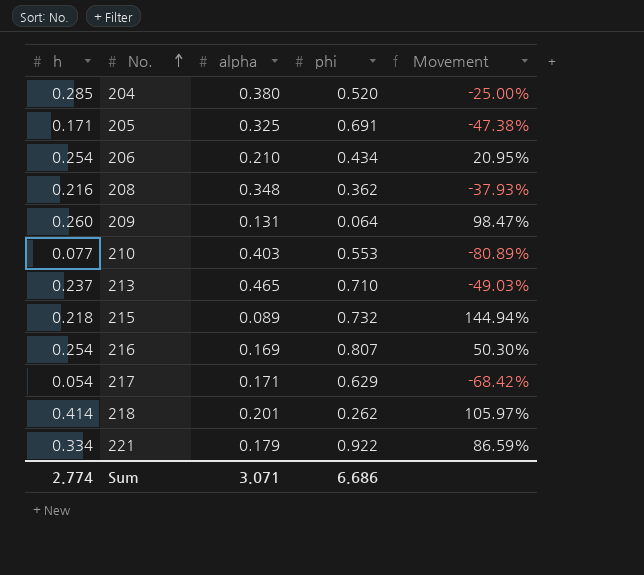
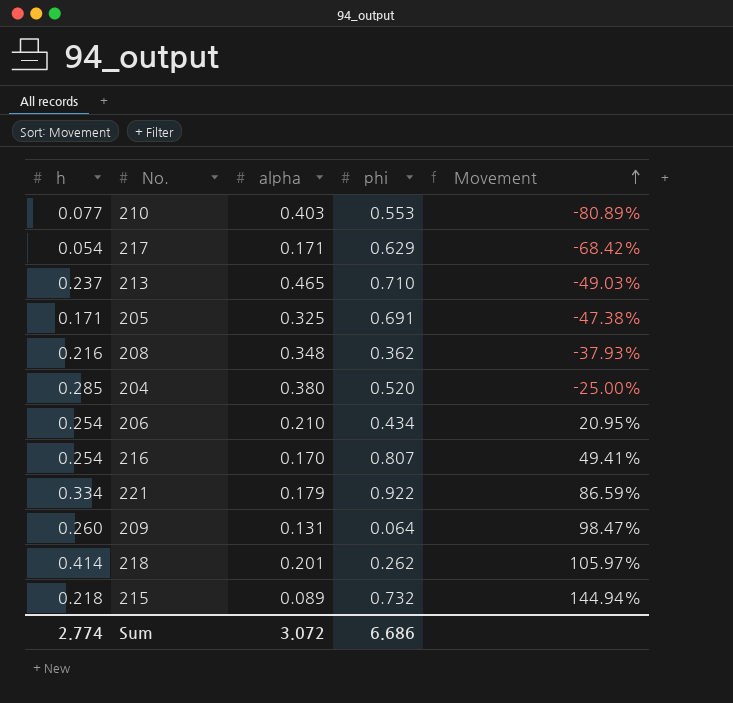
row order: No. ascending -> Movement ascending
216 | alpha: 0.169 -> 0.170
216 | Movement: 50.30% -> 49.41%
Sum | alpha: 3.071 -> 3.072

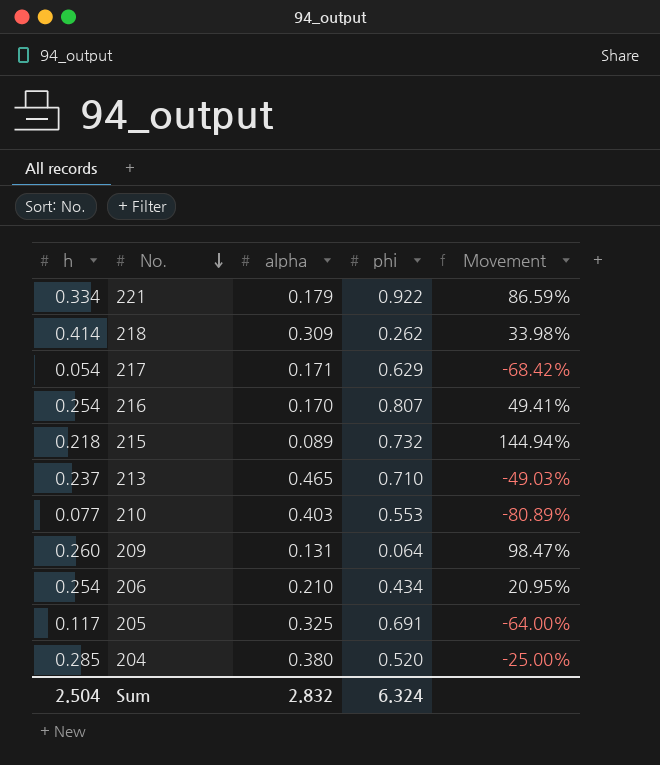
row order: Movement ascending -> No. descending
row 208: 0.216 | 0.348 | 0.362 | -37.93% -> none
218 | alpha: 0.201 -> 0.309
218 | Movement: 105.97% -> 33.98%
205 | h: 0.171 -> 0.117
205 | Movement: -47.38% -> -64.00%
Sum | h: 2.774 -> 2.504
Sum | alpha: 3.072 -> 2.832
Sum | phi: 6.686 -> 6.324

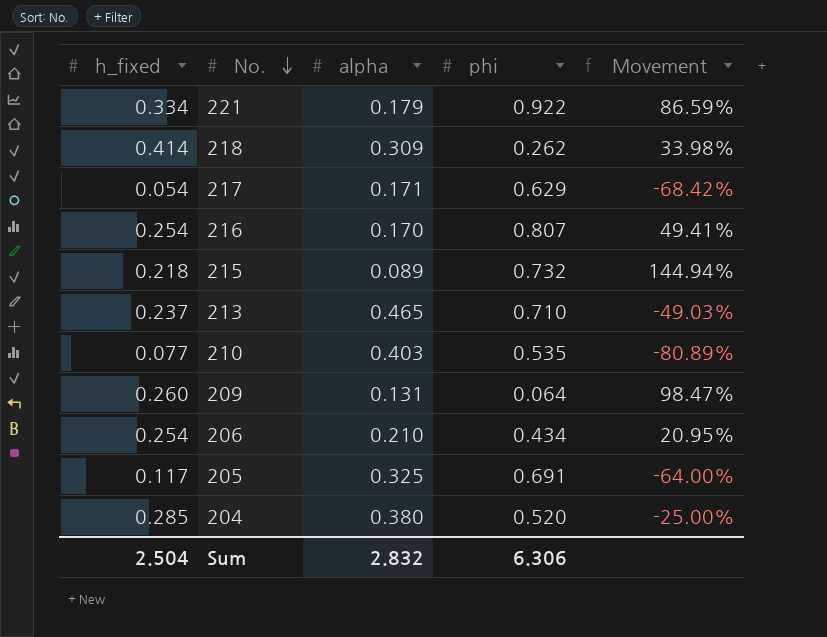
column name: h -> h_fixed
210 | phi: 0.553 -> 0.535
Sum | phi: 6.324 -> 6.306

